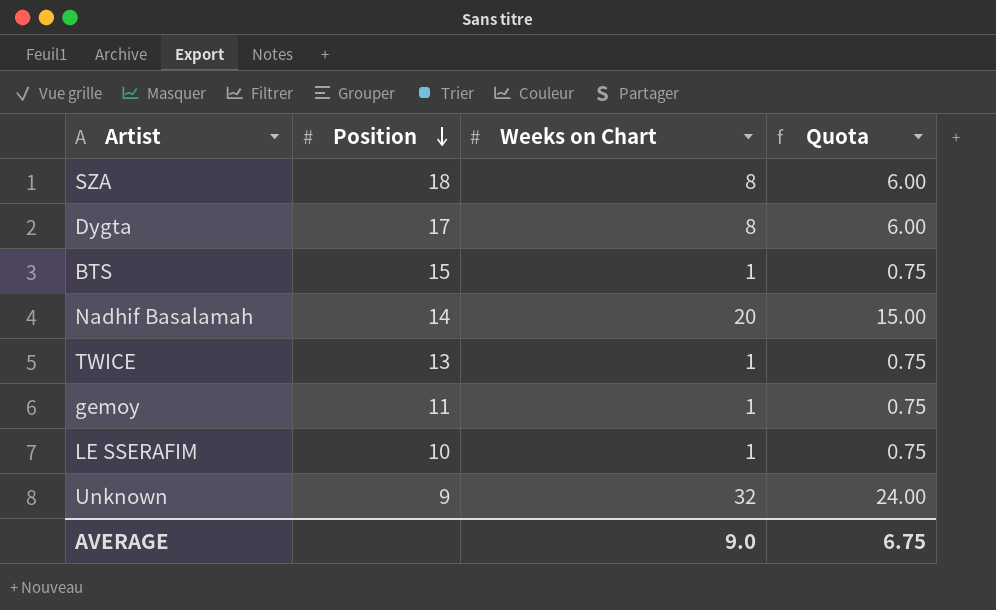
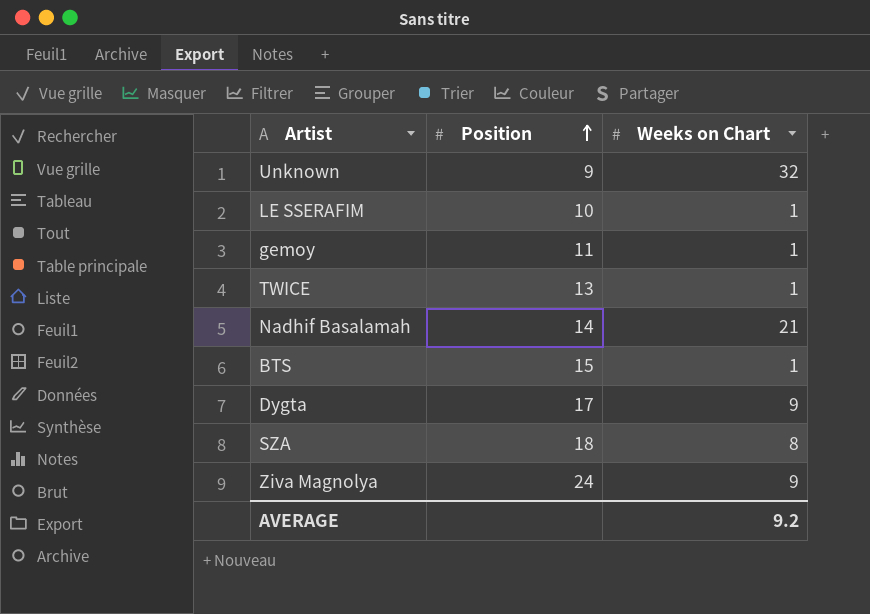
row order: Position descending -> Position ascending
column Quota | formula: [Weeks on Chart] * 0.75 -> none
Nadhif Basalamah | Weeks on Chart: 20 -> 21
Dygta | Weeks on Chart: 8 -> 9
row Ziva Magnolya: none -> 24 | 9
AVERAGE | Weeks on Chart: 9.0 -> 9.2

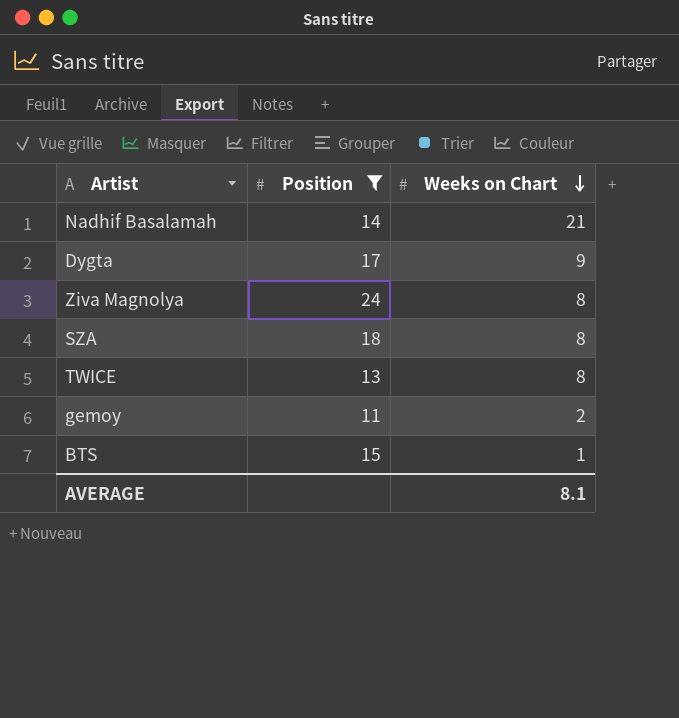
filter: none -> Position >= 11
row order: Position ascending -> Weeks on Chart descending
Ziva Magnolya | Weeks on Chart: 9 -> 8
TWICE | Weeks on Chart: 1 -> 8
gemoy | Weeks on Chart: 1 -> 2
AVERAGE | Weeks on Chart: 9.2 -> 8.1

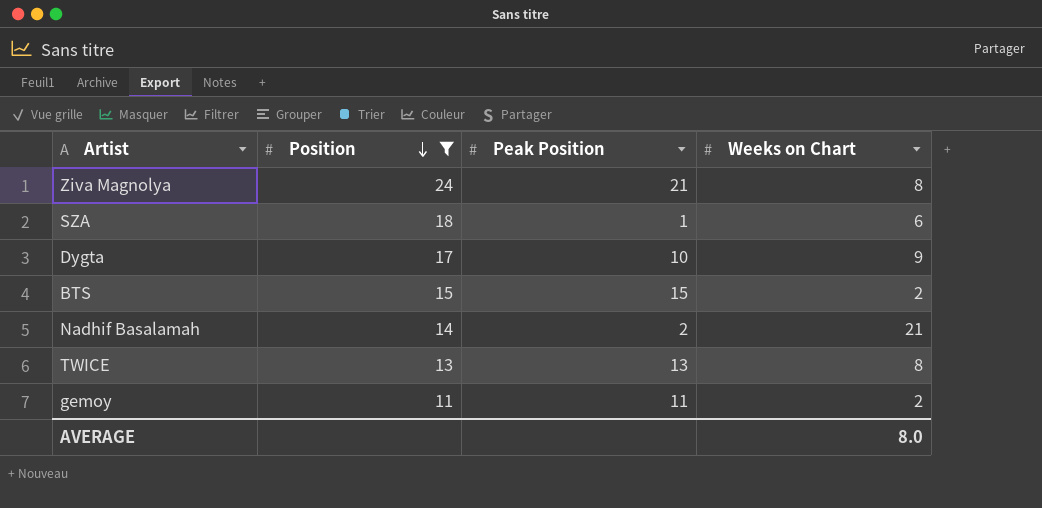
row order: Weeks on Chart descending -> Position descending
column Peak Position | position: none -> 3
SZA | Weeks on Chart: 8 -> 6
BTS | Weeks on Chart: 1 -> 2
AVERAGE | Weeks on Chart: 8.1 -> 8.0

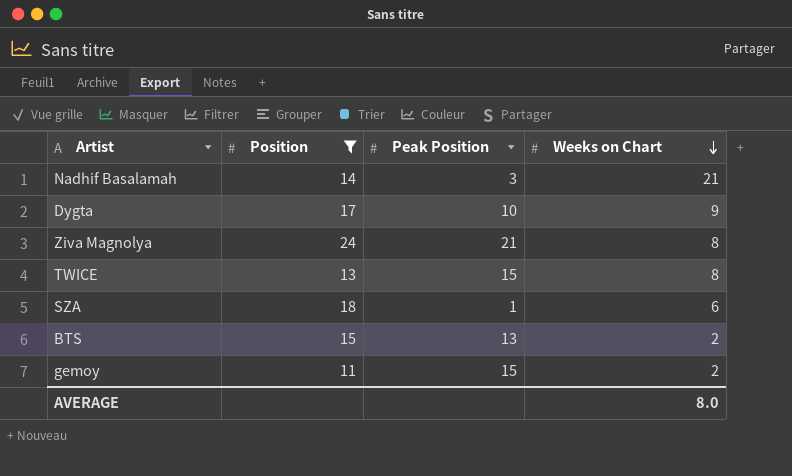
row order: Position descending -> Weeks on Chart descending
Nadhif Basalamah | Peak Position: 2 -> 3
TWICE | Peak Position: 13 -> 15
BTS | Peak Position: 15 -> 13
gemoy | Peak Position: 11 -> 15

